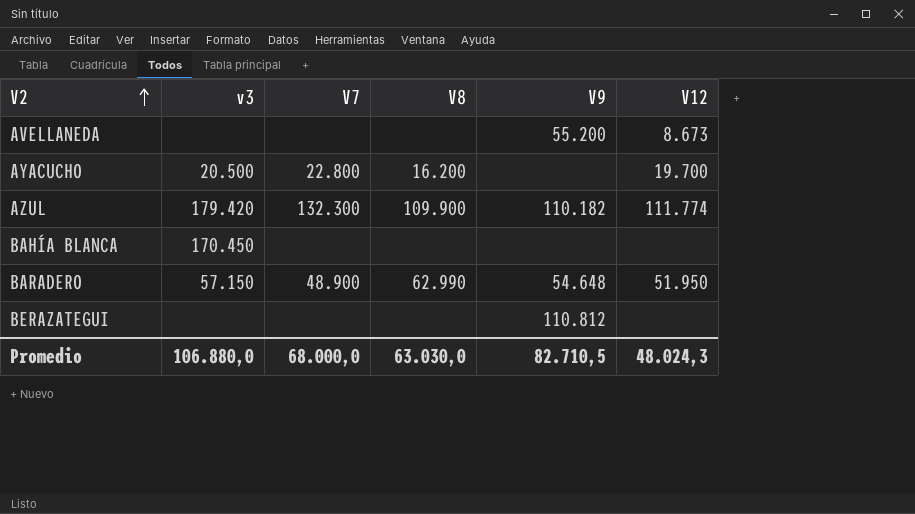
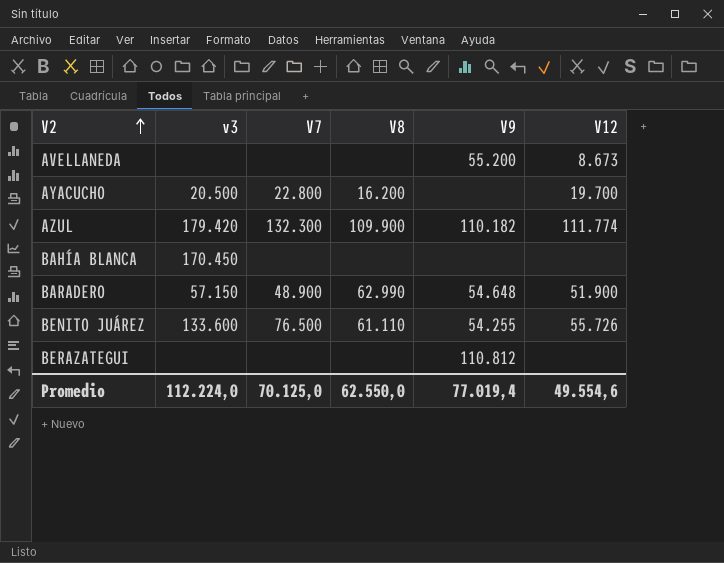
BARADERO | V12: 51.950 -> 51.900
row BENITO JUÁREZ: none -> 133.600 | 76.500 | 61.110 | 54.255 | 55.726
Promedio | v3: 106.880,0 -> 112.224,0
Promedio | V7: 68.000,0 -> 70.125,0
Promedio | V8: 63.030,0 -> 62.550,0
Promedio | V9: 82.710,5 -> 77.019,4
Promedio | V12: 48.024,3 -> 49.554,6

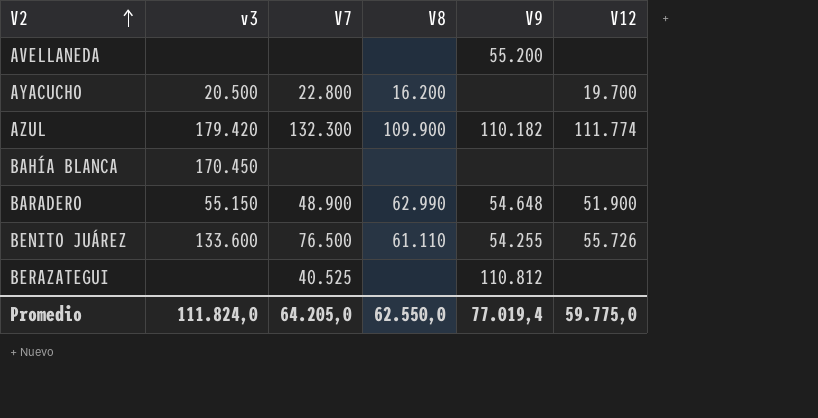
AVELLANEDA | V12: 8.673 -> none
BARADERO | v3: 57.150 -> 55.150
BERAZATEGUI | V7: none -> 40.525
Promedio | v3: 112.224,0 -> 111.824,0
Promedio | V7: 70.125,0 -> 64.205,0
Promedio | V12: 49.554,6 -> 59.775,0

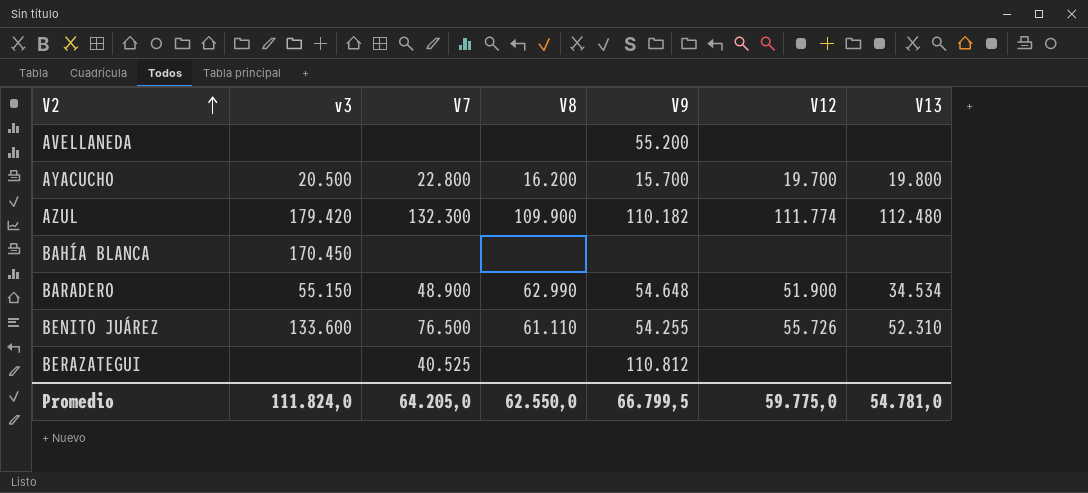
column V13 | position: none -> 7
AYACUCHO | V9: none -> 15.700
Promedio | V9: 77.019,4 -> 66.799,5

